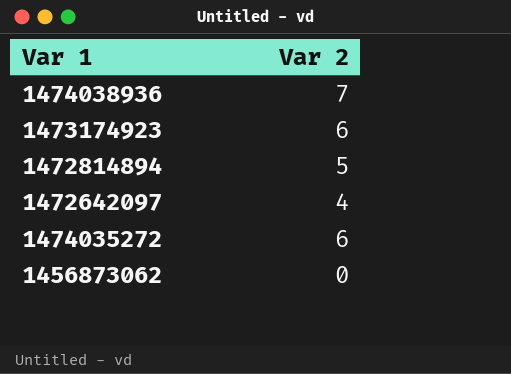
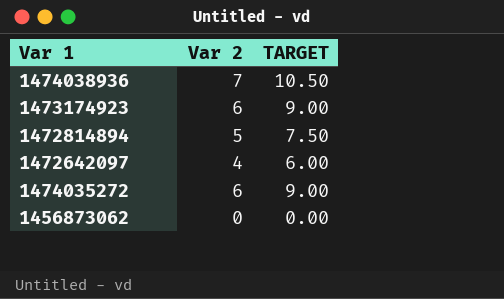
column TARGET | formula: none -> [Var 2] * 1.5

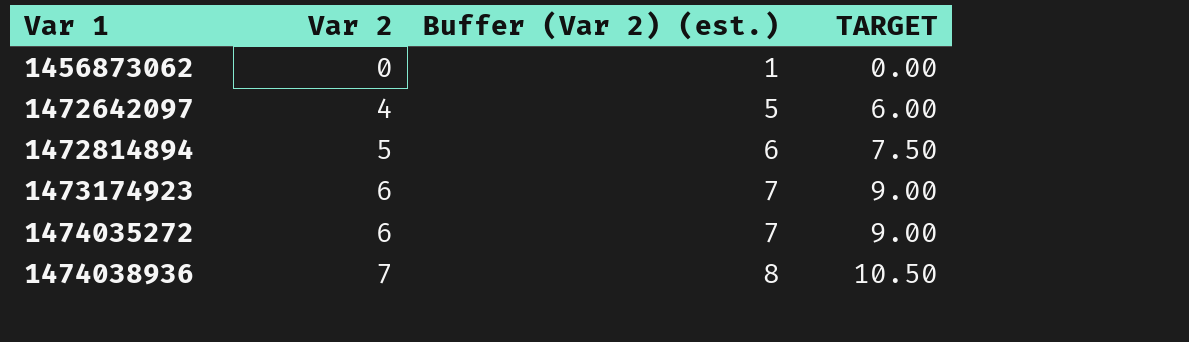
row order: none -> Var 1 ascending
column Buffer (Var 2) (est.) | formula: none -> [Var 2] + 1

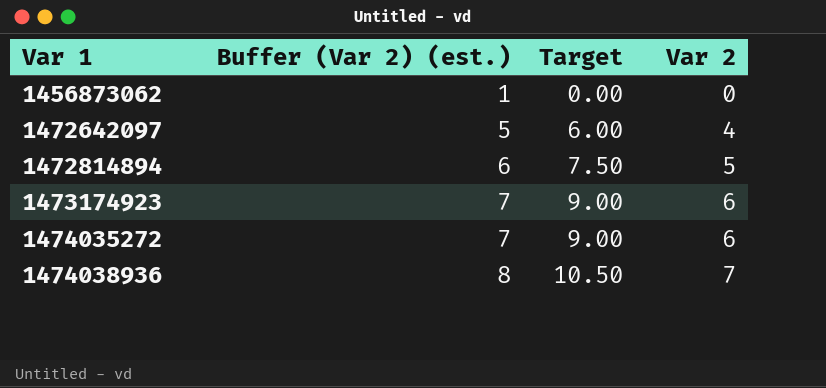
column name: TARGET -> Target
column Var 2 | position: 2 -> 4

